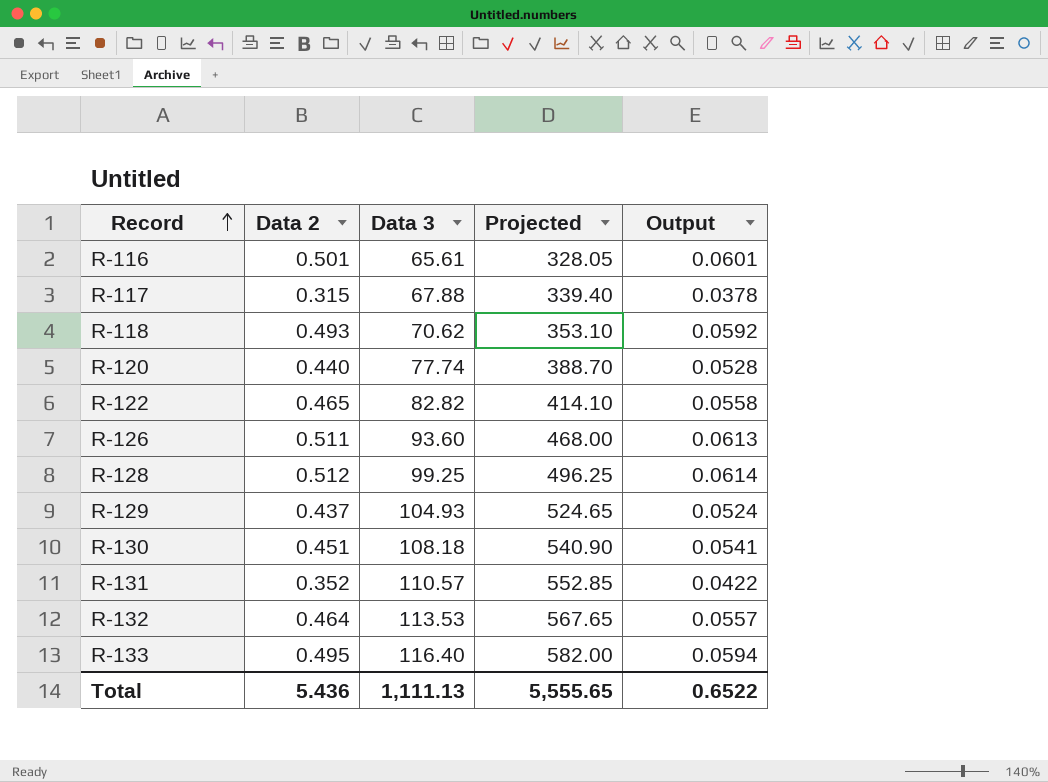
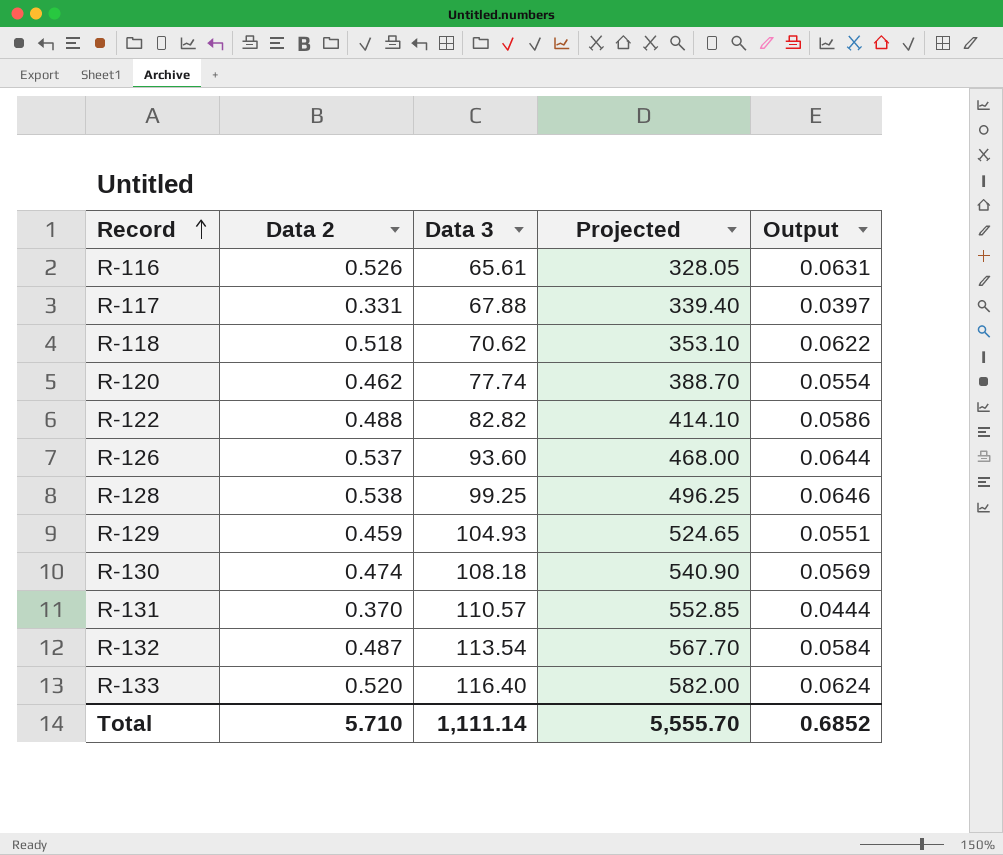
R-116 | Data 2: 0.501 -> 0.526
R-116 | Output: 0.0601 -> 0.0631
R-117 | Data 2: 0.315 -> 0.331
R-117 | Output: 0.0378 -> 0.0397
R-118 | Data 2: 0.493 -> 0.518
R-118 | Output: 0.0592 -> 0.0622
R-120 | Data 2: 0.440 -> 0.462
R-120 | Output: 0.0528 -> 0.0554
R-122 | Data 2: 0.465 -> 0.488
R-122 | Output: 0.0558 -> 0.0586
R-126 | Data 2: 0.511 -> 0.537
R-126 | Output: 0.0613 -> 0.0644
R-128 | Data 2: 0.512 -> 0.538
R-128 | Output: 0.0614 -> 0.0646
R-129 | Data 2: 0.437 -> 0.459
R-129 | Output: 0.0524 -> 0.0551
R-130 | Data 2: 0.451 -> 0.474
R-130 | Output: 0.0541 -> 0.0569
R-131 | Data 2: 0.352 -> 0.370
R-131 | Output: 0.0422 -> 0.0444
R-132 | Data 2: 0.464 -> 0.487
R-132 | Data 3: 113.53 -> 113.54
R-132 | Projected: 567.65 -> 567.70
R-132 | Output: 0.0557 -> 0.0584
R-133 | Data 2: 0.495 -> 0.520
R-133 | Output: 0.0594 -> 0.0624
Total | Data 2: 5.436 -> 5.710
Total | Data 3: 1,111.13 -> 1,111.14
Total | Projected: 5,555.65 -> 5,555.70
Total | Output: 0.6522 -> 0.6852

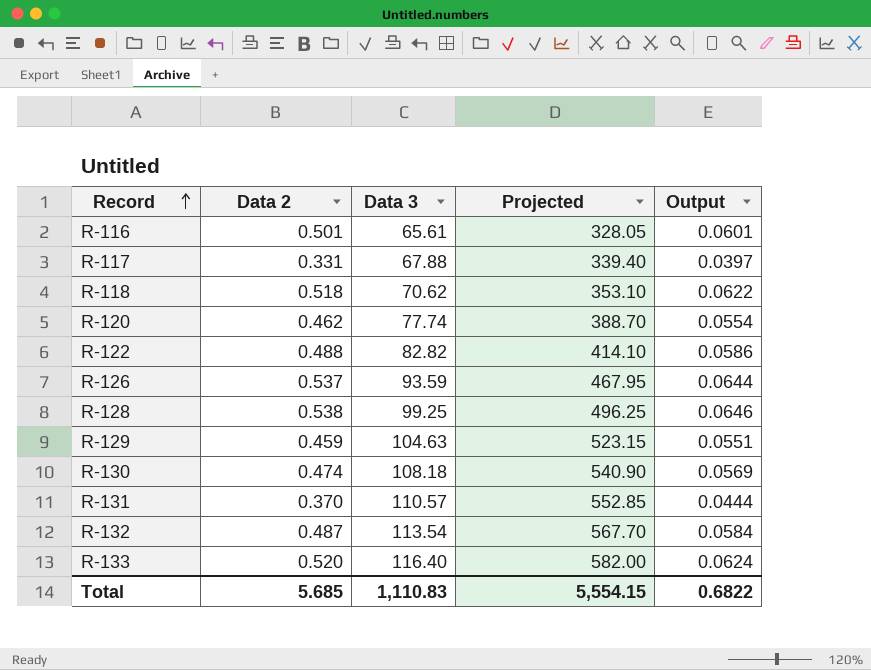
R-116 | Data 2: 0.526 -> 0.501
R-116 | Output: 0.0631 -> 0.0601
R-126 | Data 3: 93.60 -> 93.59
R-126 | Projected: 468.00 -> 467.95
R-129 | Data 3: 104.93 -> 104.63
R-129 | Projected: 524.65 -> 523.15
Total | Data 2: 5.710 -> 5.685
Total | Data 3: 1,111.14 -> 1,110.83
Total | Projected: 5,555.70 -> 5,554.15
Total | Output: 0.6852 -> 0.6822

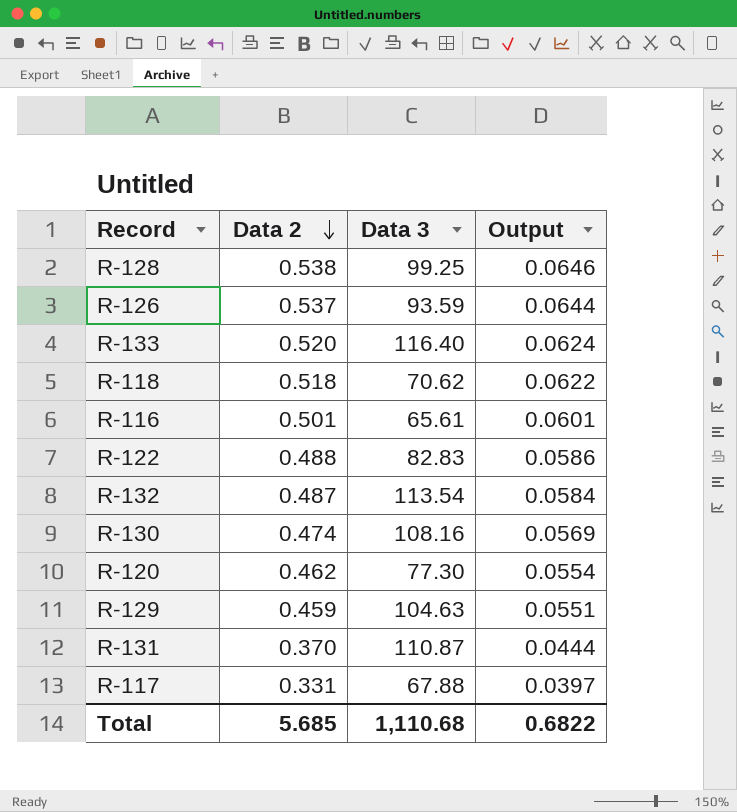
row order: Record ascending -> Data 2 descending
column Projected | formula: [Data 3] * 5 -> none
R-122 | Data 3: 82.82 -> 82.83
R-130 | Data 3: 108.18 -> 108.16
R-120 | Data 3: 77.74 -> 77.30
R-131 | Data 3: 110.57 -> 110.87
Total | Data 3: 1,110.83 -> 1,110.68

